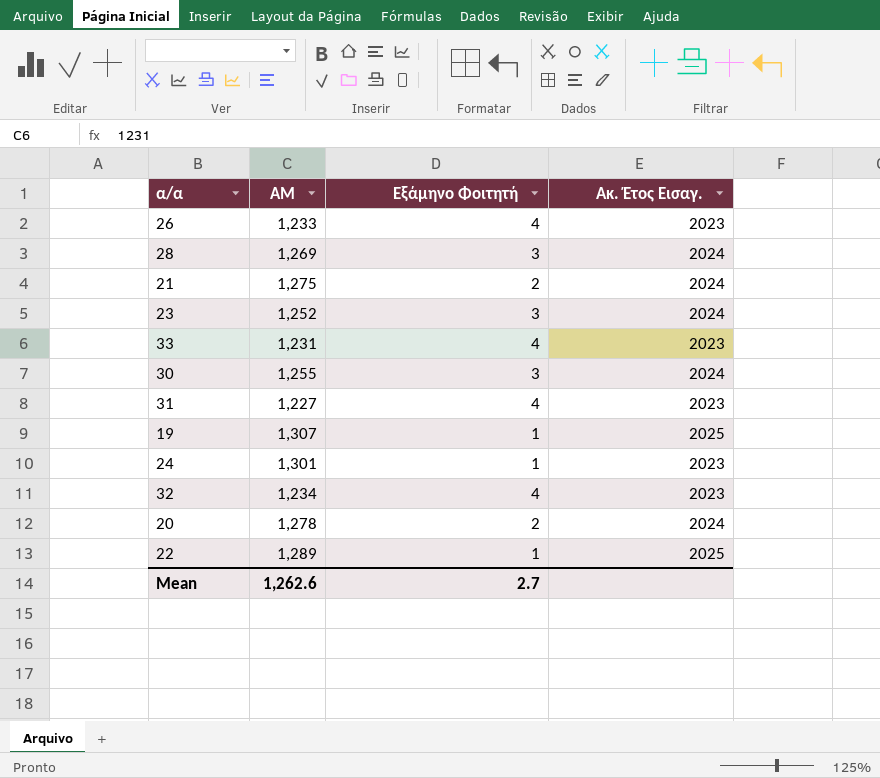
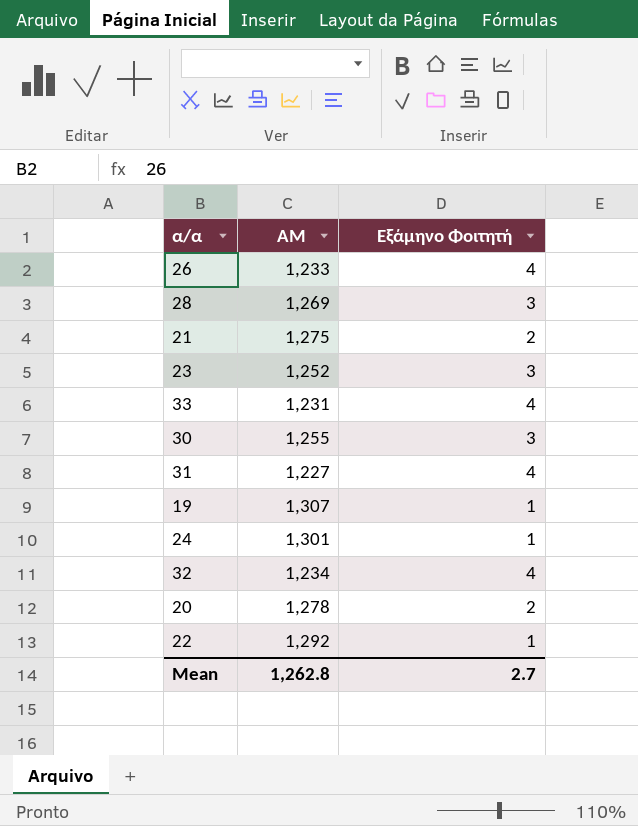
column Ακ. Έτος Εισαγ. | position: 4 -> none
22 | ΑΜ: 1,289 -> 1,292
Mean | ΑΜ: 1,262.6 -> 1,262.8

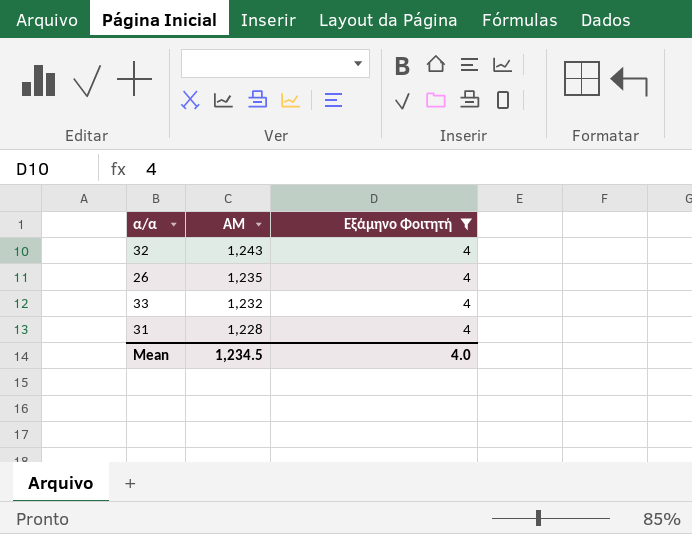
filter: none -> Εξάμηνο Φοιτητή = 4
row order: none -> ΑΜ descending
32 | ΑΜ: 1,234 -> 1,243
26 | ΑΜ: 1,233 -> 1,235
33 | ΑΜ: 1,231 -> 1,232
31 | ΑΜ: 1,227 -> 1,228
Mean | ΑΜ: 1,262.8 -> 1,234.5
Mean | Εξάμηνο Φοιτητή: 2.7 -> 4.0

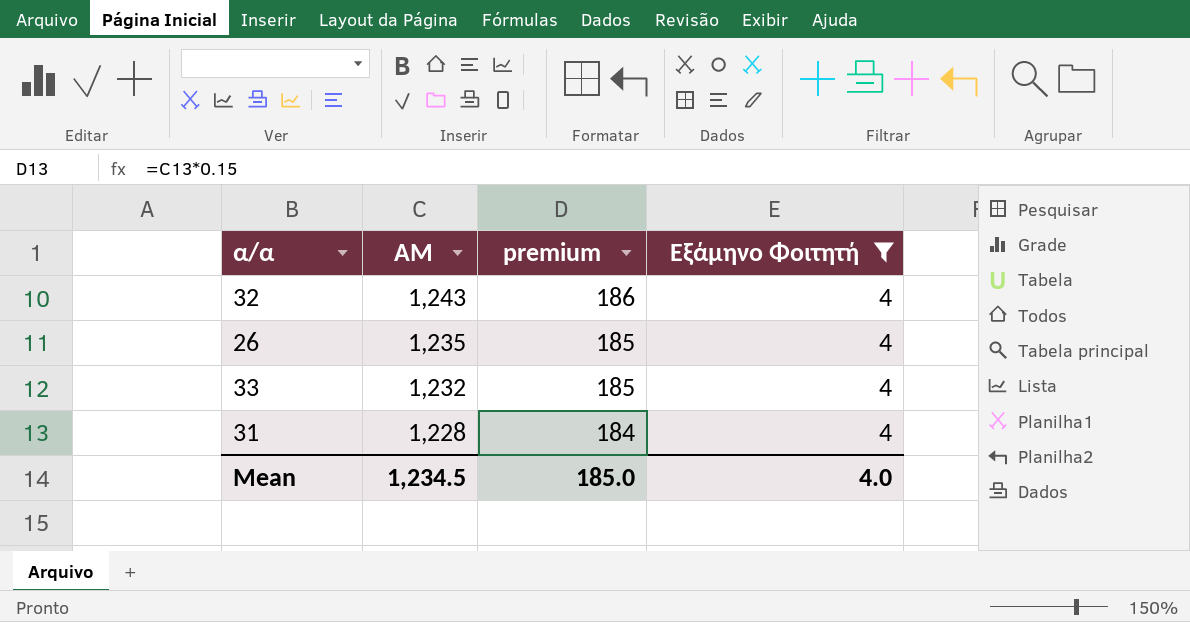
column premium | formula: none -> [ΑΜ] * 0.15

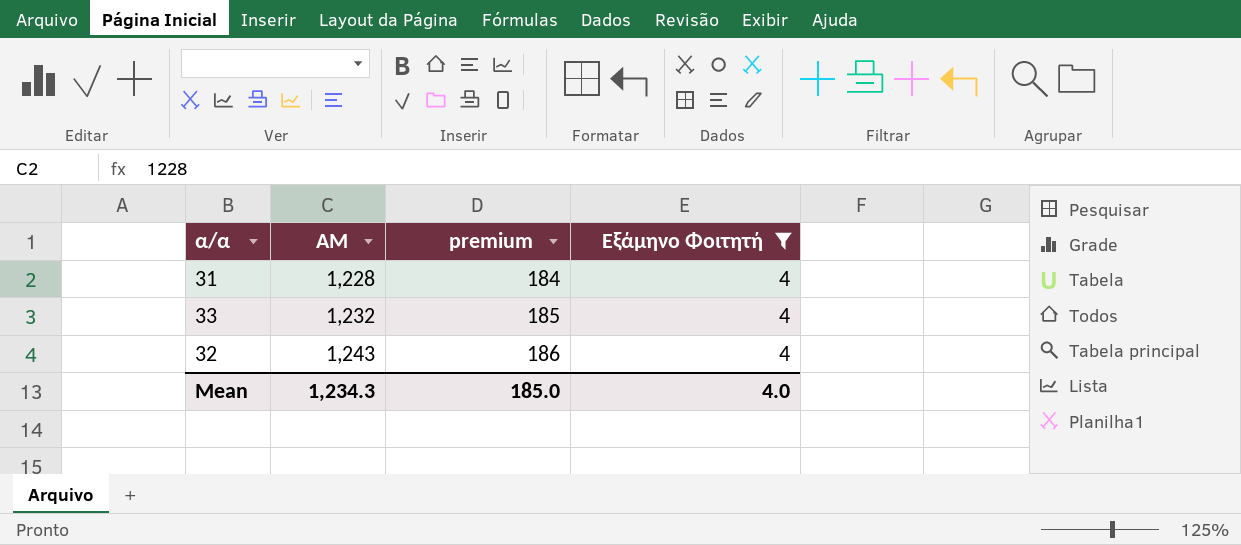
row order: ΑΜ descending -> ΑΜ ascending
row 26: 1,235 | 185 | 4 -> none
Mean | ΑΜ: 1,234.5 -> 1,234.3

